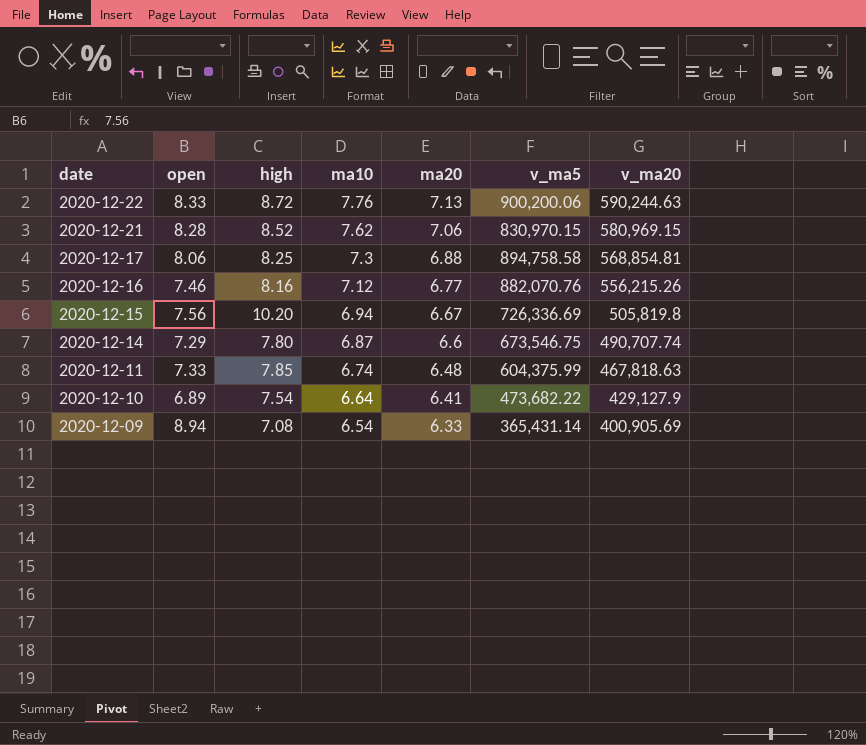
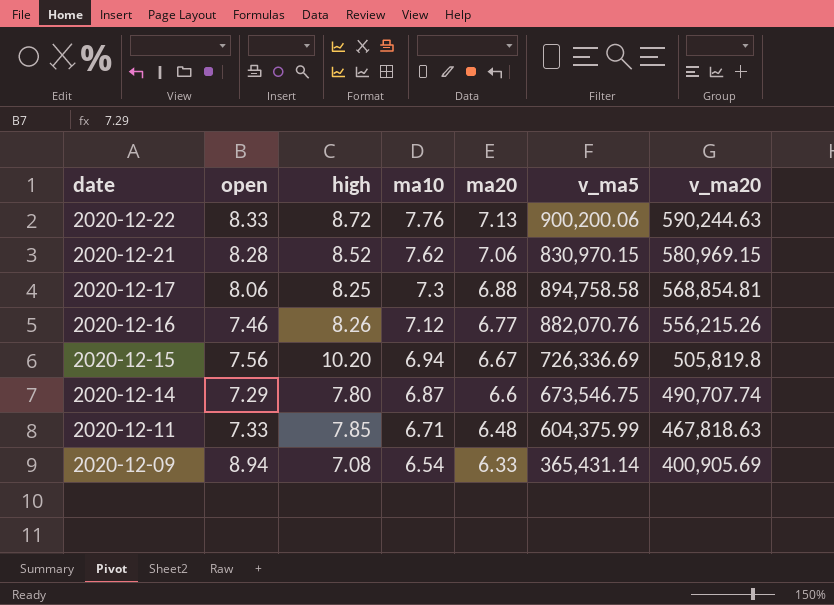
row 2020-12-10: 6.89 | 7.54 | 6.64 | 6.41 | 473,682.22 | 429,127.9 -> none
2020-12-16 | high: 8.16 -> 8.26
2020-12-11 | ma10: 6.74 -> 6.71

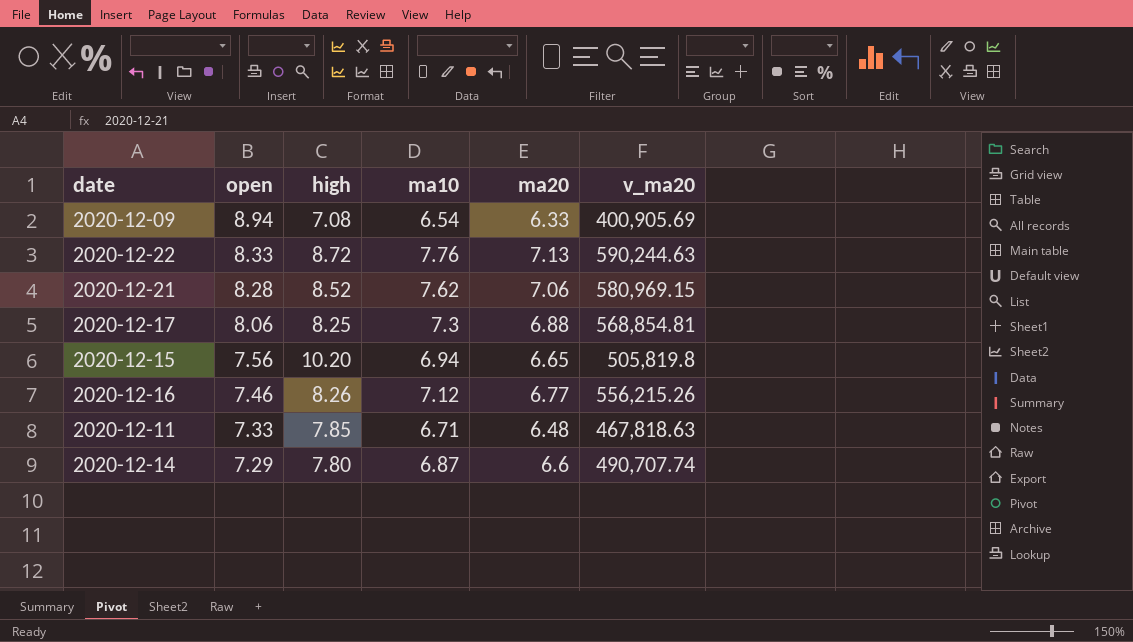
row order: date descending -> open descending
column v_ma5 | position: 6 -> none
2020-12-15 | ma20: 6.67 -> 6.65

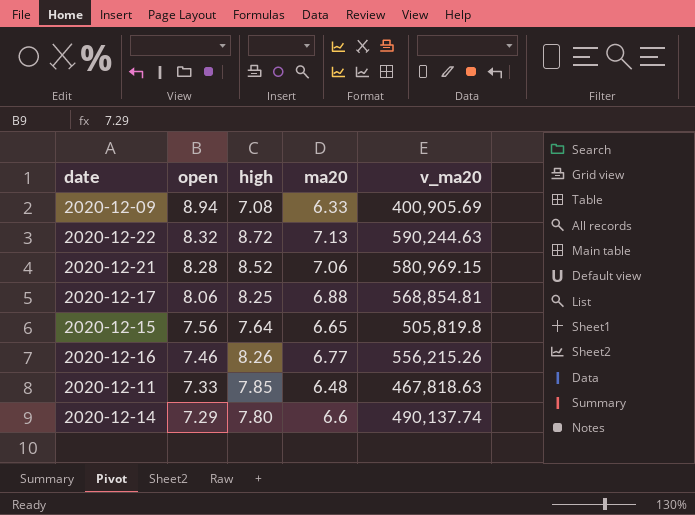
column ma10 | position: 4 -> none
2020-12-22 | open: 8.33 -> 8.32
2020-12-15 | high: 10.20 -> 7.64
2020-12-14 | v_ma20: 490,707.74 -> 490,137.74

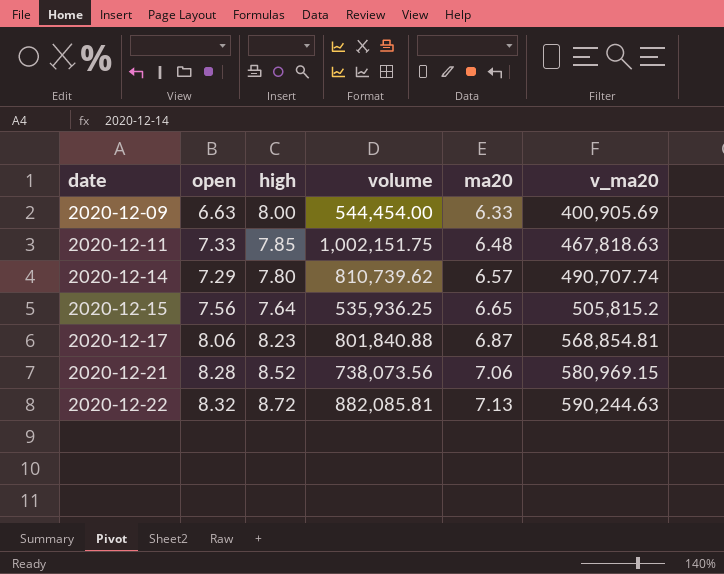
row order: open descending -> date ascending
column volume | position: none -> 4
row 2020-12-16: 7.46 | 8.26 | 6.77 | 556,215.26 -> none
2020-12-09 | open: 8.94 -> 6.63
2020-12-09 | high: 7.08 -> 8.00
2020-12-14 | ma20: 6.6 -> 6.57
2020-12-14 | v_ma20: 490,137.74 -> 490,707.74
2020-12-15 | v_ma20: 505,819.8 -> 505,815.2
2020-12-17 | high: 8.25 -> 8.23
2020-12-17 | ma20: 6.88 -> 6.87

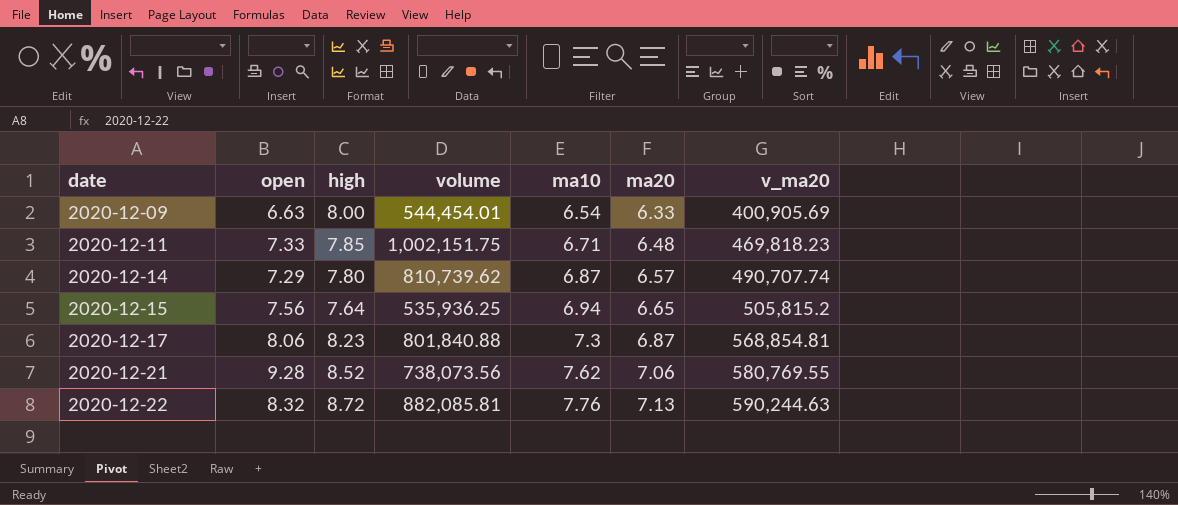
column ma10 | position: none -> 5
2020-12-09 | volume: 544,454.00 -> 544,454.01
2020-12-11 | v_ma20: 467,818.63 -> 469,818.23
2020-12-21 | open: 8.28 -> 9.28
2020-12-21 | v_ma20: 580,969.15 -> 580,769.55

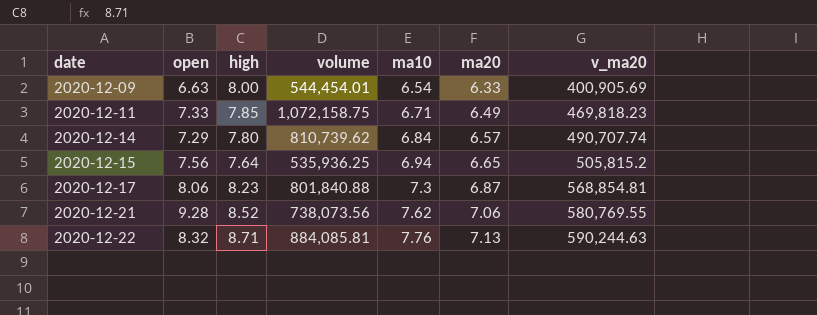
2020-12-11 | volume: 1,002,151.75 -> 1,072,158.75
2020-12-11 | ma20: 6.48 -> 6.49
2020-12-14 | ma10: 6.87 -> 6.84
2020-12-22 | high: 8.72 -> 8.71
2020-12-22 | volume: 882,085.81 -> 884,085.81

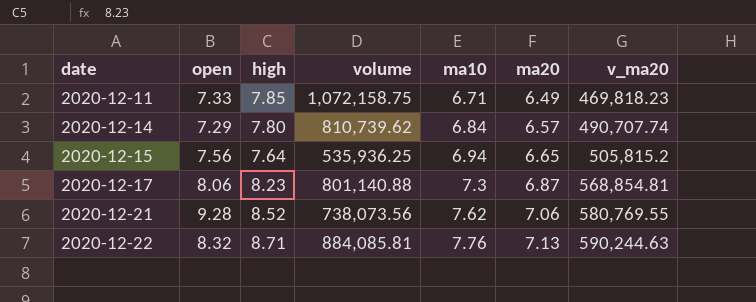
row 2020-12-09: 6.63 | 8.00 | 544,454.01 | 6.54 | 6.33 | 400,905.69 -> none
2020-12-17 | volume: 801,840.88 -> 801,140.88

